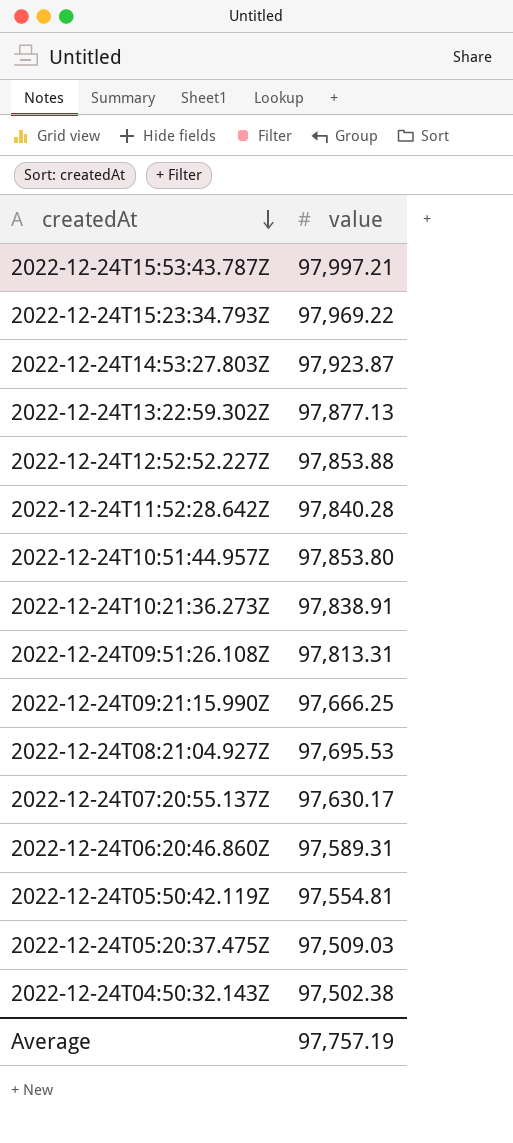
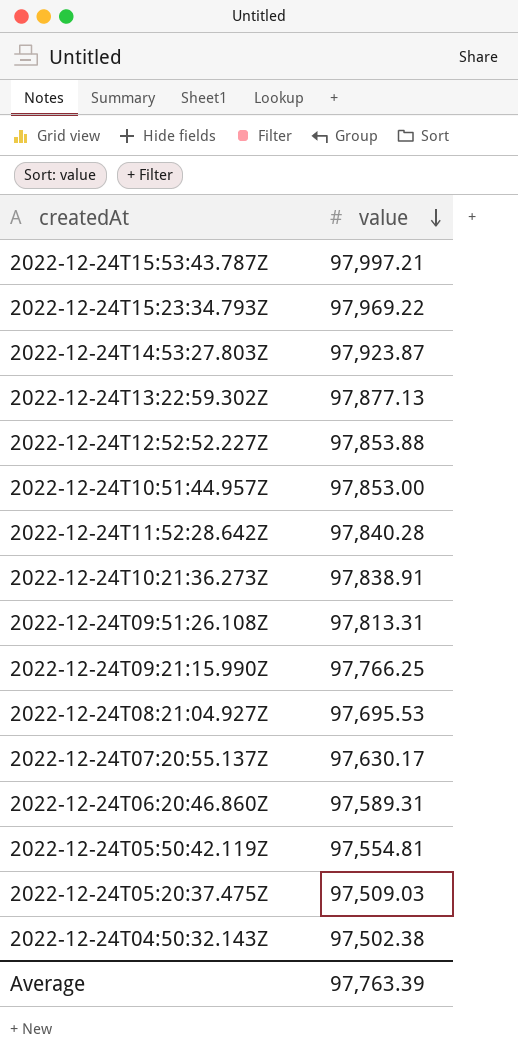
row order: createdAt descending -> value descending
2022-12-24T10:51:44.957Z | value: 97,853.80 -> 97,853.00
2022-12-24T09:21:15.990Z | value: 97,666.25 -> 97,766.25
Average | value: 97,757.19 -> 97,763.39

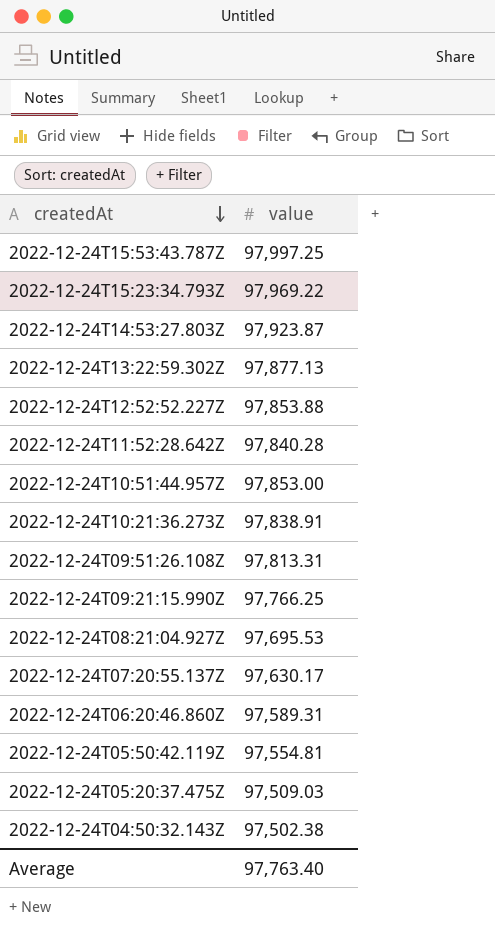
row order: value descending -> createdAt descending
2022-12-24T15:53:43.787Z | value: 97,997.21 -> 97,997.25
Average | value: 97,763.39 -> 97,763.40

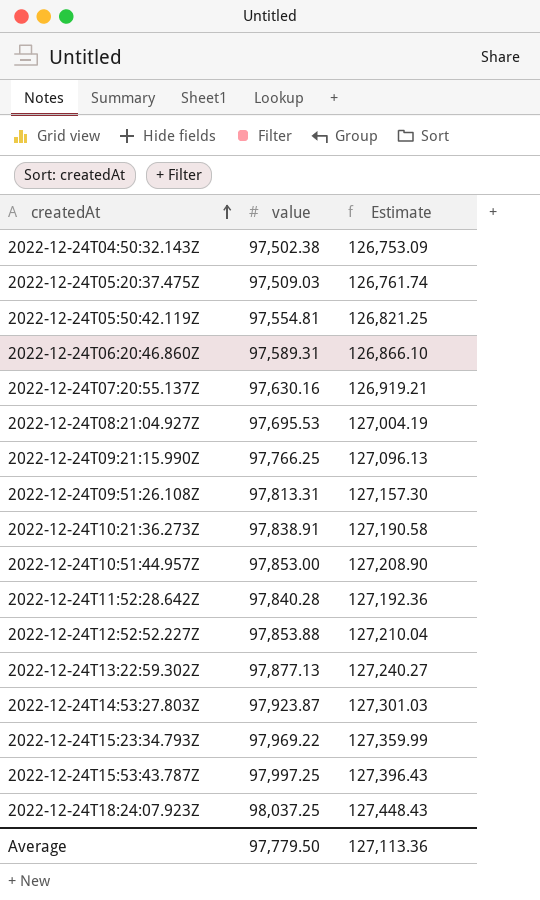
row order: createdAt descending -> createdAt ascending
column Estimate | formula: none -> [value] * 1.3
2022-12-24T07:20:55.137Z | value: 97,630.17 -> 97,630.16
row 2022-12-24T18:24:07.923Z: none -> 98,037.25 | 127,448.43
Average | value: 97,763.40 -> 97,779.50

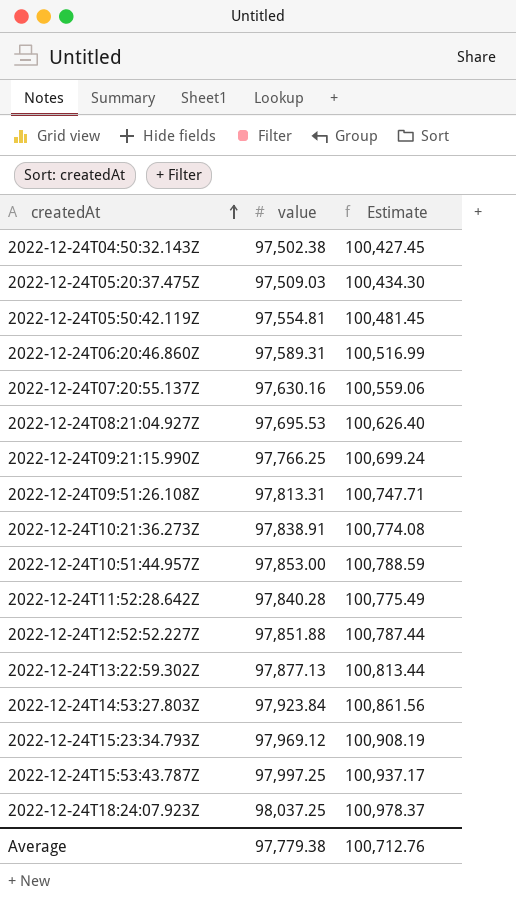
column Estimate | formula: [value] * 1.3 -> [value] * 1.03
2022-12-24T12:52:52.227Z | value: 97,853.88 -> 97,851.88
2022-12-24T14:53:27.803Z | value: 97,923.87 -> 97,923.84
2022-12-24T15:23:34.793Z | value: 97,969.22 -> 97,969.12
Average | value: 97,779.50 -> 97,779.38
Average | Estimate: 127,113.36 -> 100,712.76

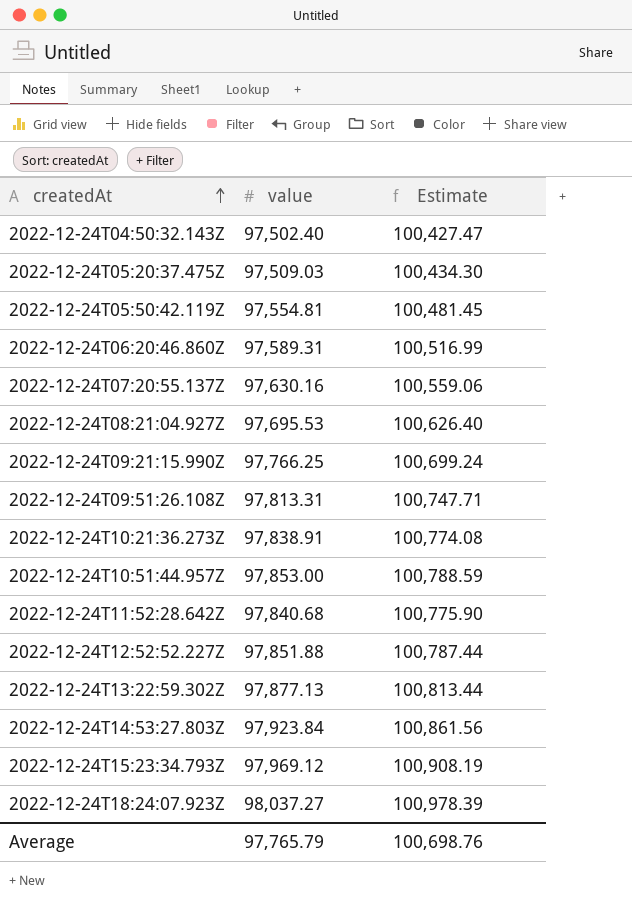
row 2022-12-24T15:53:43.787Z: 97,997.25 | 100,937.17 -> none
2022-12-24T04:50:32.143Z | value: 97,502.38 -> 97,502.40
2022-12-24T04:50:32.143Z | Estimate: 100,427.45 -> 100,427.47
2022-12-24T11:52:28.642Z | value: 97,840.28 -> 97,840.68
2022-12-24T11:52:28.642Z | Estimate: 100,775.49 -> 100,775.90
2022-12-24T18:24:07.923Z | value: 98,037.25 -> 98,037.27
2022-12-24T18:24:07.923Z | Estimate: 100,978.37 -> 100,978.39
Average | value: 97,779.38 -> 97,765.79
Average | Estimate: 100,712.76 -> 100,698.76

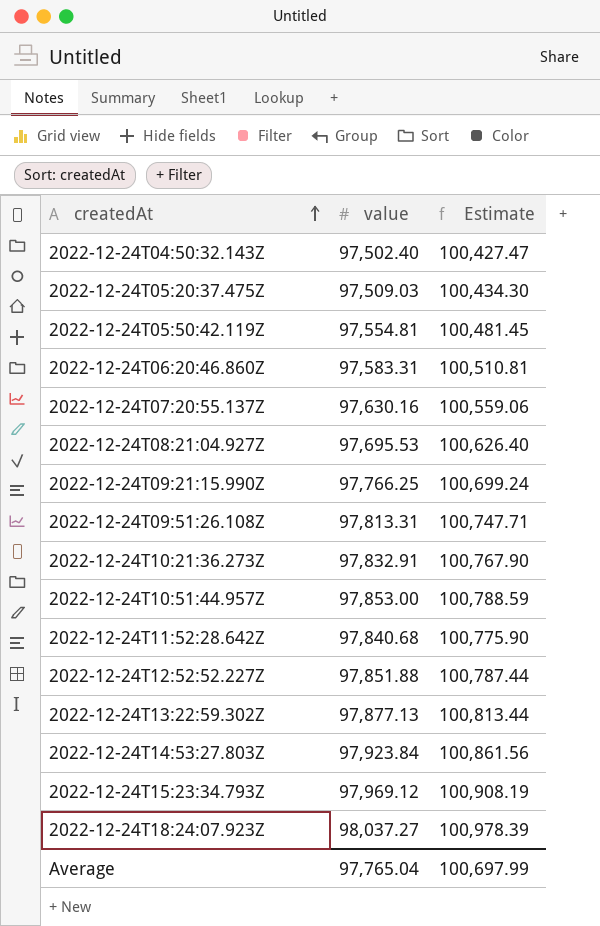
2022-12-24T06:20:46.860Z | value: 97,589.31 -> 97,583.31
2022-12-24T06:20:46.860Z | Estimate: 100,516.99 -> 100,510.81
2022-12-24T10:21:36.273Z | value: 97,838.91 -> 97,832.91
2022-12-24T10:21:36.273Z | Estimate: 100,774.08 -> 100,767.90
Average | value: 97,765.79 -> 97,765.04
Average | Estimate: 100,698.76 -> 100,697.99

